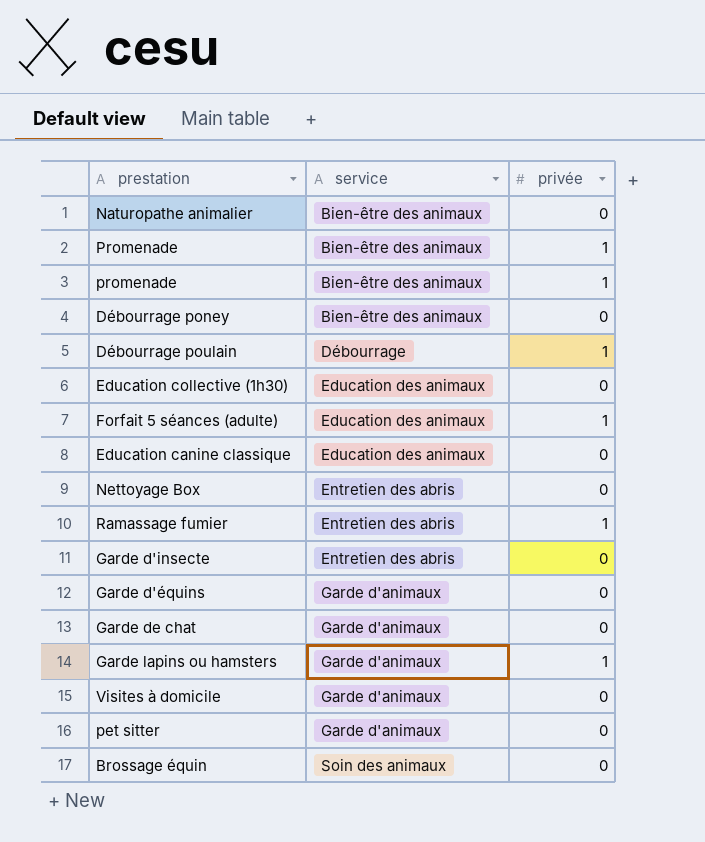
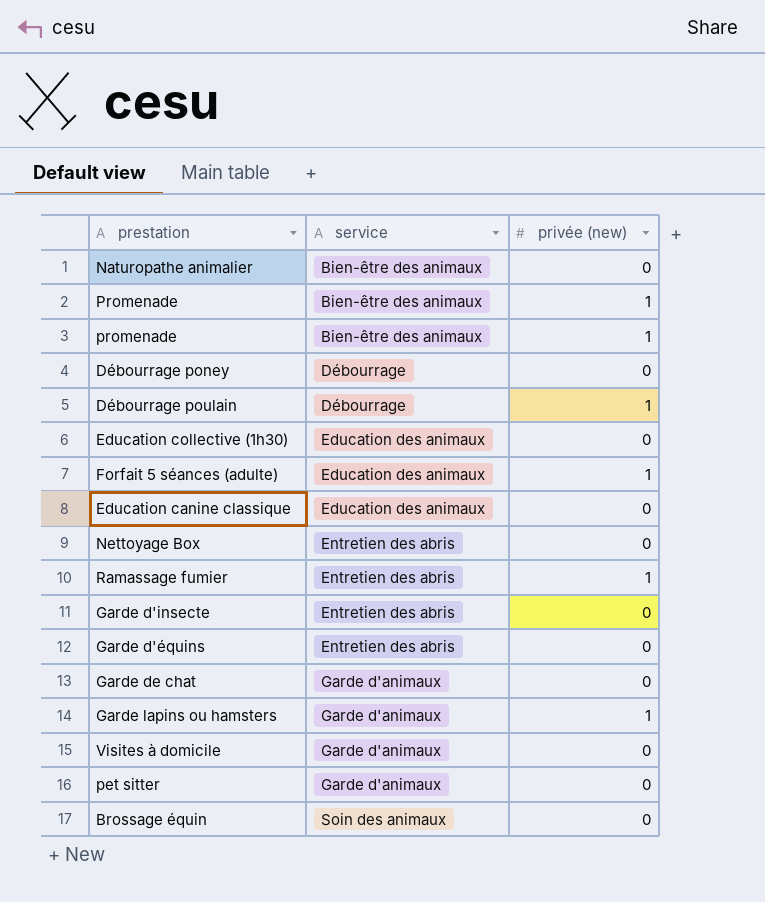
column name: privée -> privée (new)
Débourrage poney | service: Bien-être des animaux -> Débourrage
Garde d'équins | service: Garde d'animaux -> Entretien des abris

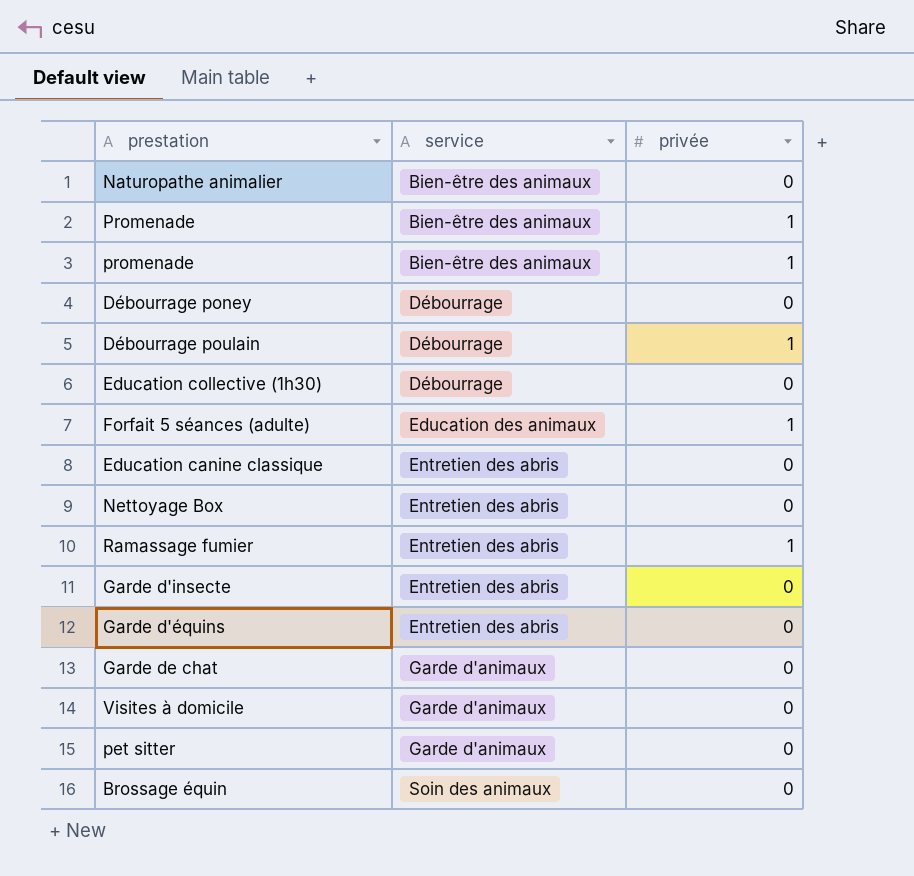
column name: privée (new) -> privée
row Garde lapins ou hamsters: Garde d'animaux | 1 -> none
Education collective (1h30) | service: Education des animaux -> Débourrage
Education canine classique | service: Education des animaux -> Entretien des abris

